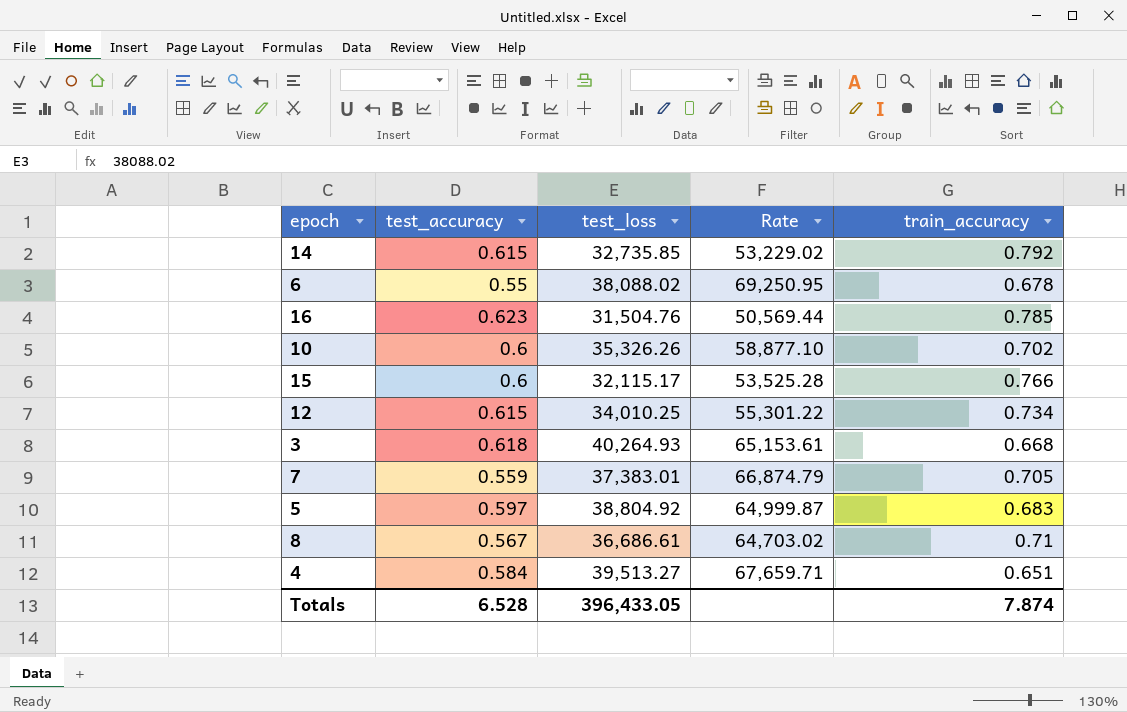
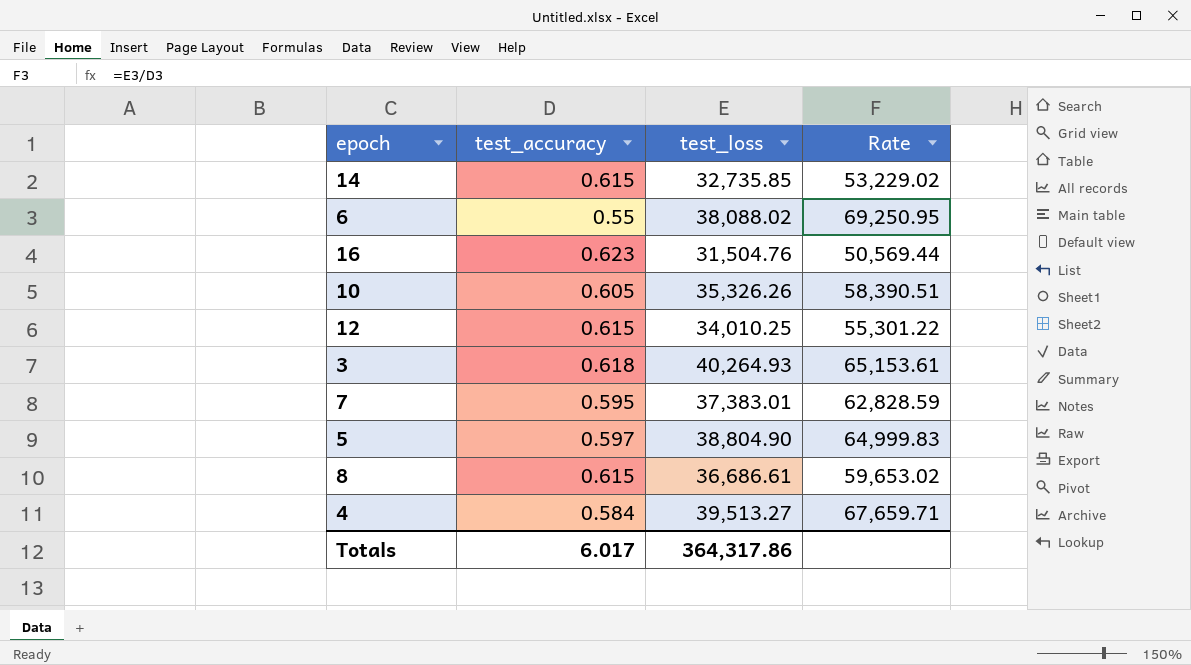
column train_accuracy | position: 5 -> none
row 15: 0.6 | 32,115.17 | 53,525.28 | 0.766 -> none
10 | test_accuracy: 0.6 -> 0.605
10 | Rate: 58,877.10 -> 58,390.51
7 | test_accuracy: 0.559 -> 0.595
7 | Rate: 66,874.79 -> 62,828.59
5 | test_loss: 38,804.92 -> 38,804.90
5 | Rate: 64,999.87 -> 64,999.83
8 | test_accuracy: 0.567 -> 0.615
8 | Rate: 64,703.02 -> 59,653.02
Totals | test_accuracy: 6.528 -> 6.017
Totals | test_loss: 396,433.05 -> 364,317.86

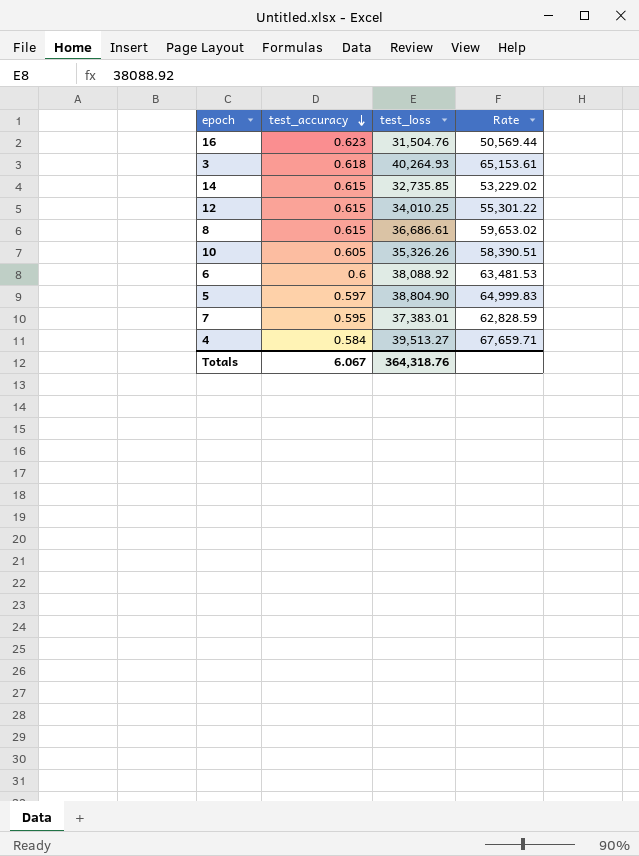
row order: none -> test_accuracy descending
6 | test_accuracy: 0.55 -> 0.6
6 | test_loss: 38,088.02 -> 38,088.92
6 | Rate: 69,250.95 -> 63,481.53
Totals | test_accuracy: 6.017 -> 6.067
Totals | test_loss: 364,317.86 -> 364,318.76

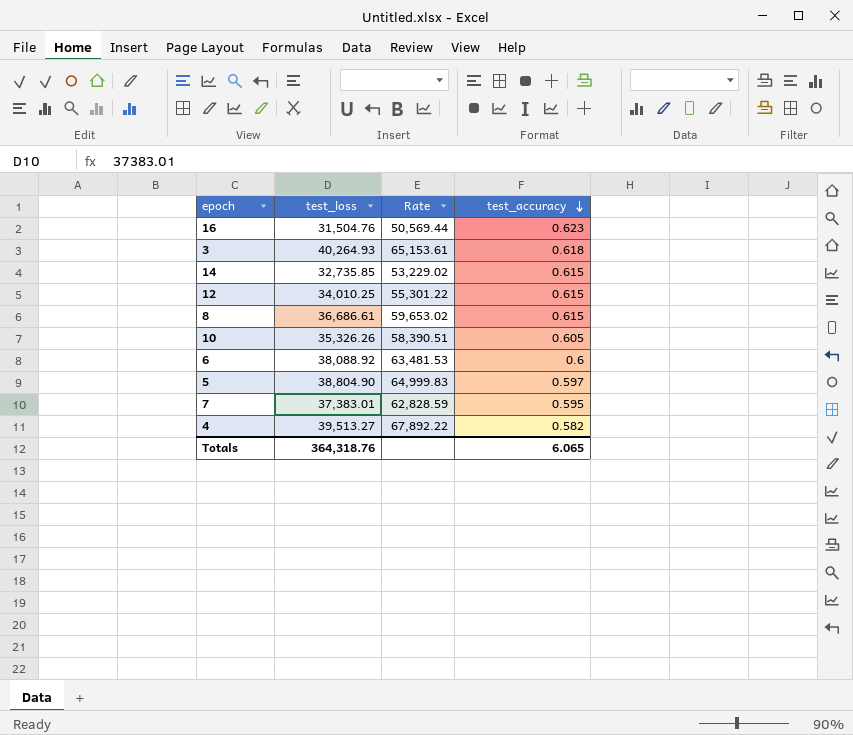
column test_accuracy | position: 2 -> 4
4 | Rate: 67,659.71 -> 67,892.22
4 | test_accuracy: 0.584 -> 0.582
Totals | test_accuracy: 6.067 -> 6.065

